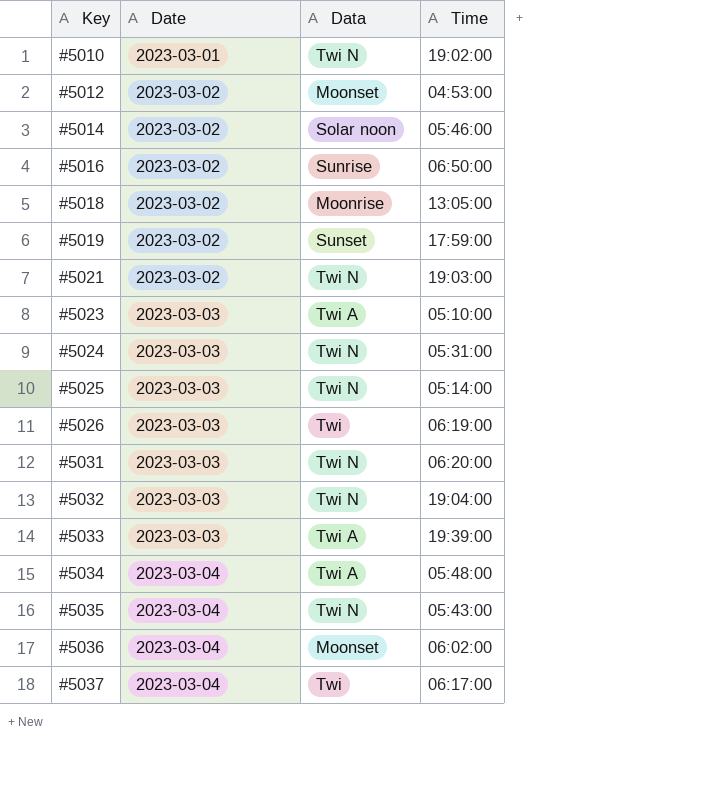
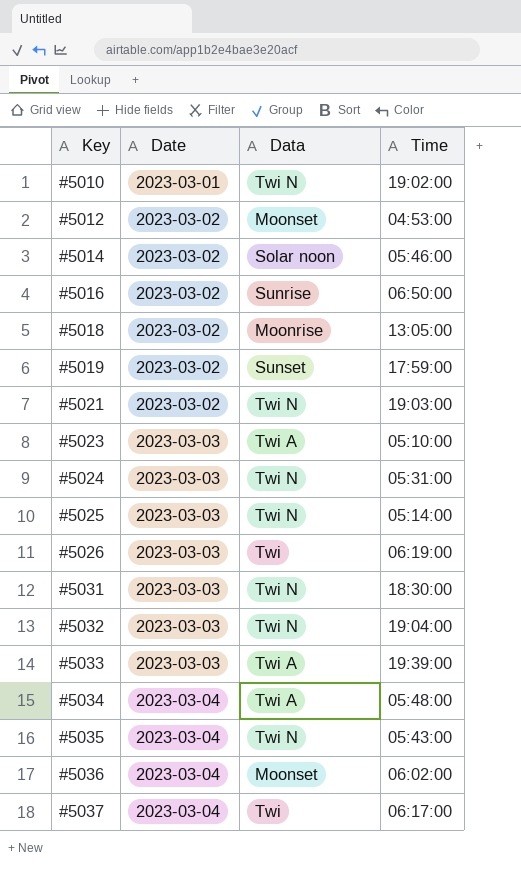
#5031 | Time: 06:20:00 -> 18:30:00

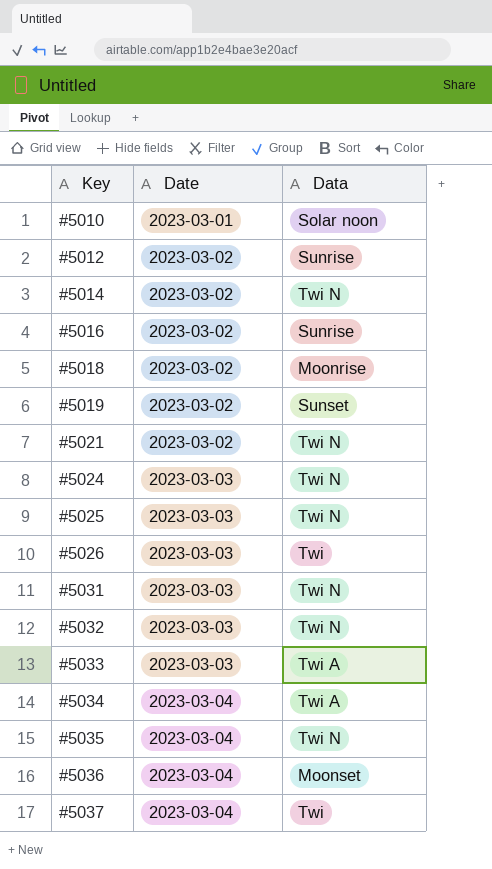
column Time | position: 4 -> none
row #5023: 2023-03-03 | Twi A | 05:10:00 -> none
#5010 | Data: Twi N -> Solar noon
#5012 | Data: Moonset -> Sunrise
#5014 | Data: Solar noon -> Twi N

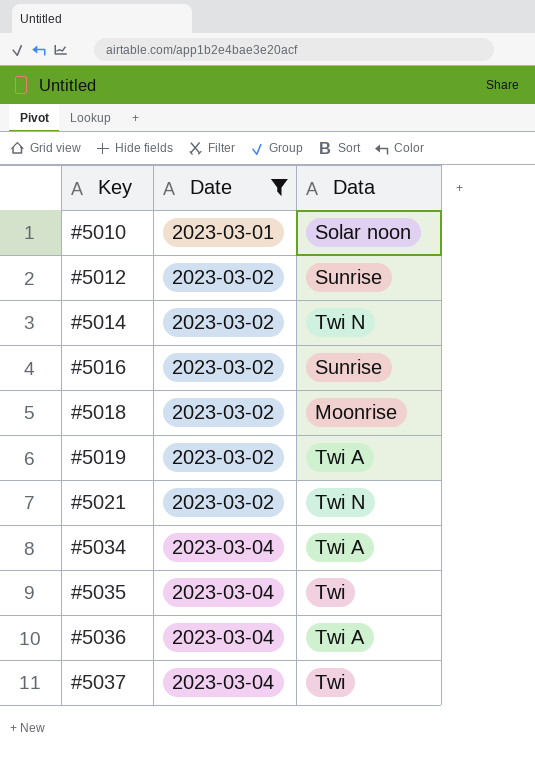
filter: none -> Date != 2023-03-03
#5019 | Data: Sunset -> Twi A
#5035 | Data: Twi N -> Twi
#5036 | Data: Moonset -> Twi A

